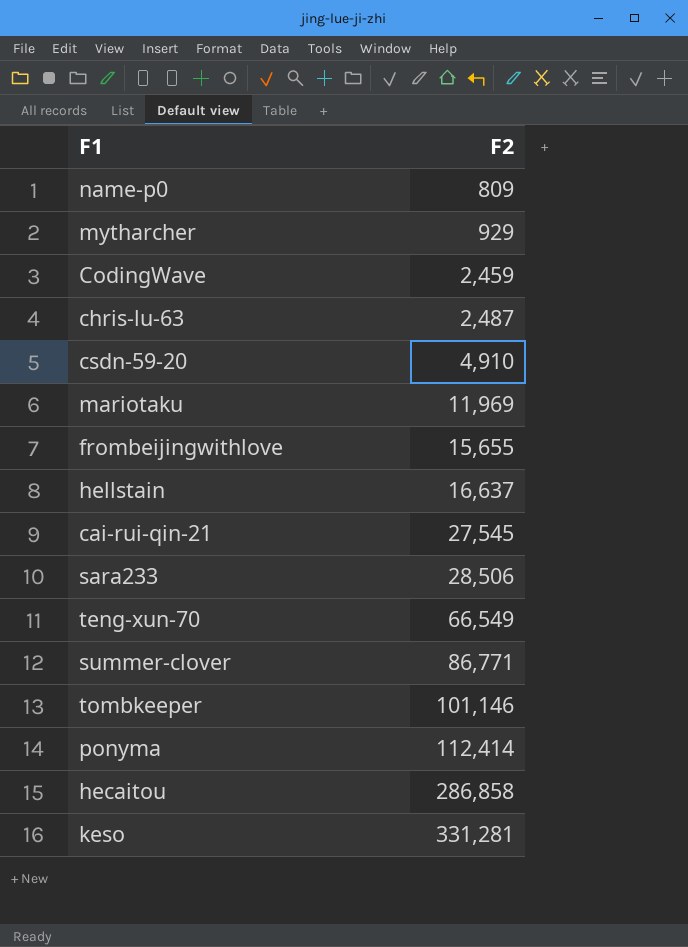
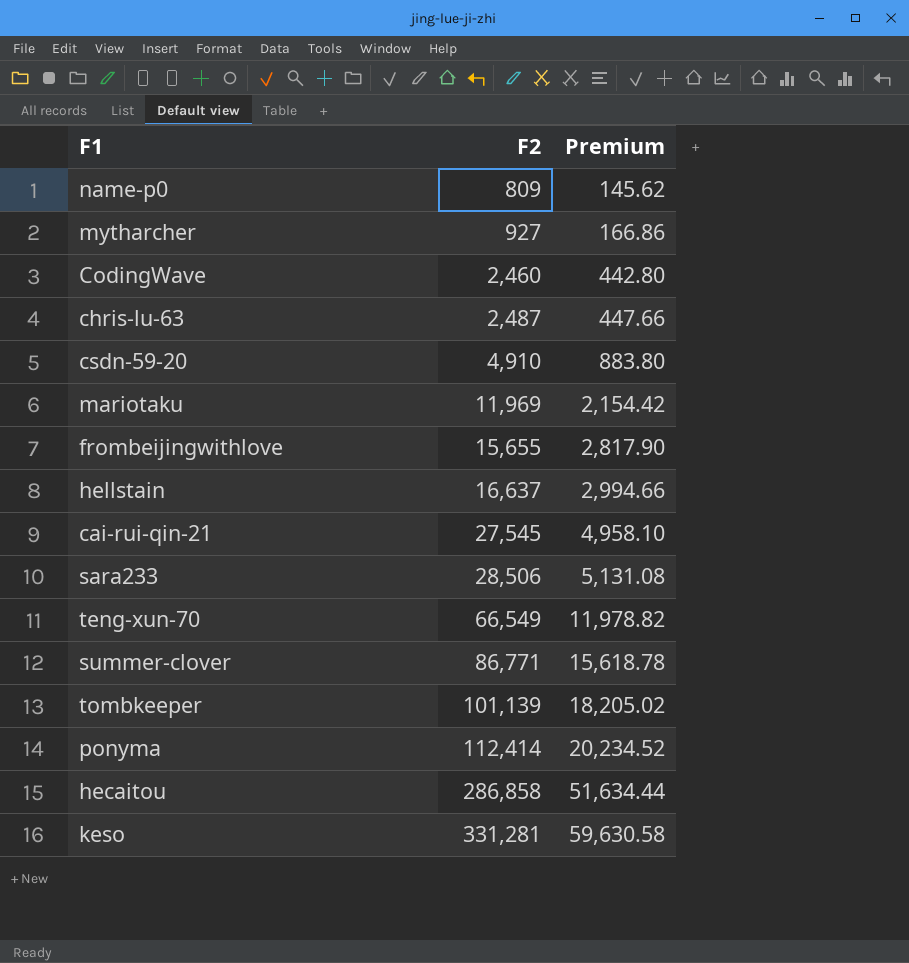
column Premium | formula: none -> [F2] * 0.18
mytharcher | F2: 929 -> 927
CodingWave | F2: 2,459 -> 2,460
tombkeeper | F2: 101,146 -> 101,139

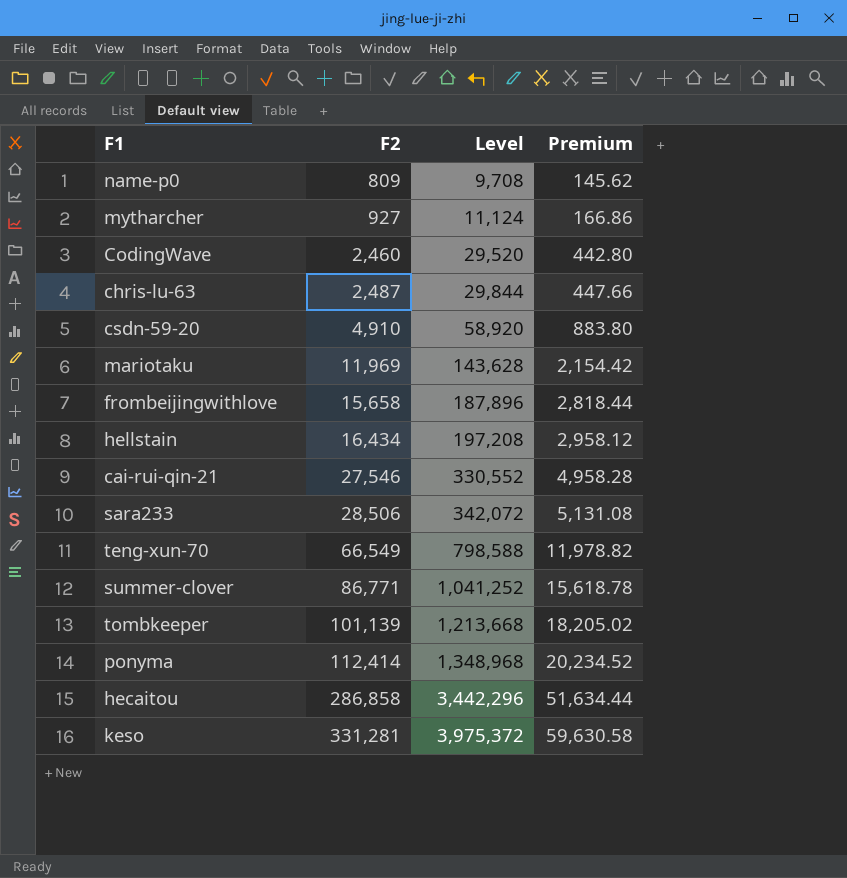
column Level | formula: none -> [F2] * 12
frombeijingwithlove | F2: 15,655 -> 15,658
frombeijingwithlove | Premium: 2,817.90 -> 2,818.44
hellstain | F2: 16,637 -> 16,434
hellstain | Premium: 2,994.66 -> 2,958.12
cai-rui-qin-21 | F2: 27,545 -> 27,546
cai-rui-qin-21 | Premium: 4,958.10 -> 4,958.28

